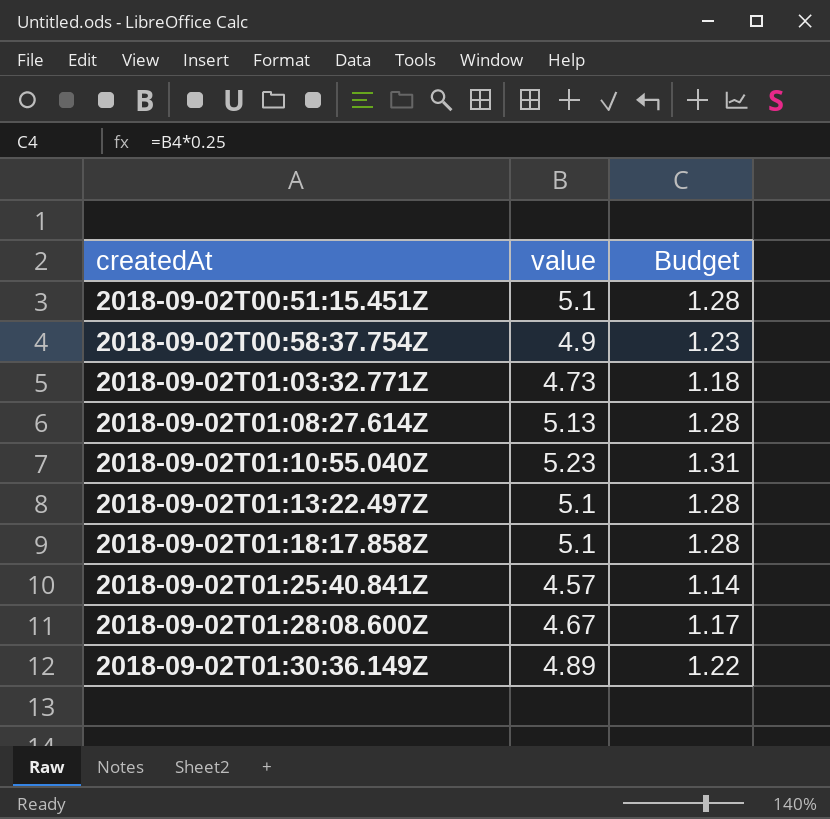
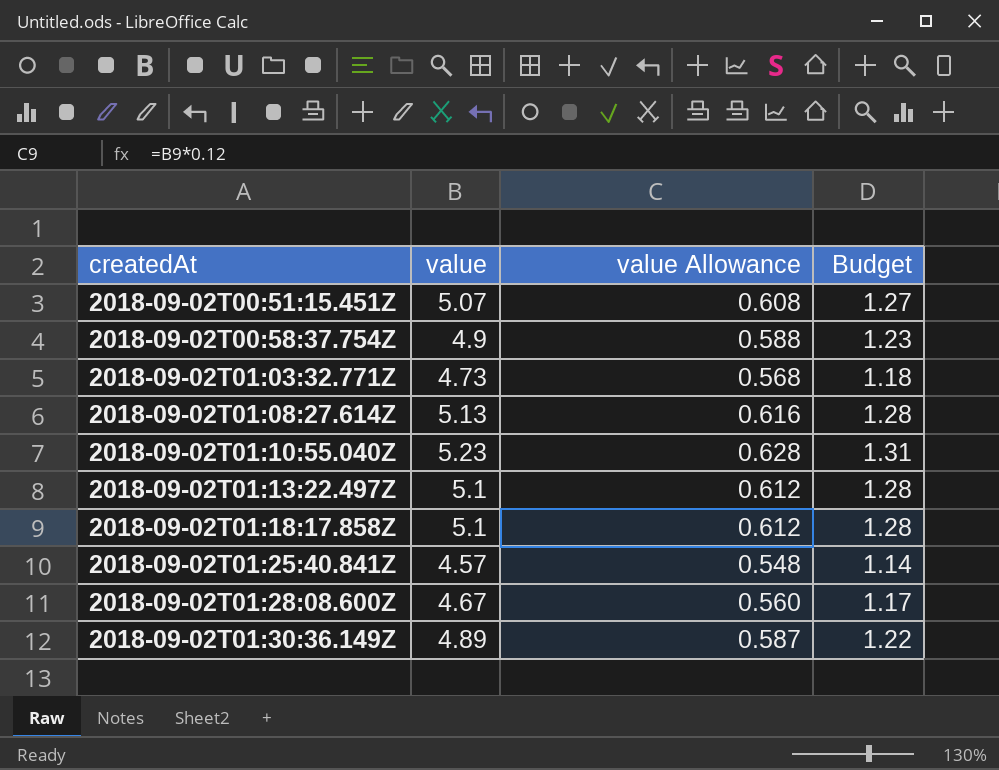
column value Allowance | formula: none -> [value] * 0.12
2018-09-02T00:51:15.451Z | value: 5.1 -> 5.07
2018-09-02T00:51:15.451Z | Budget: 1.28 -> 1.27

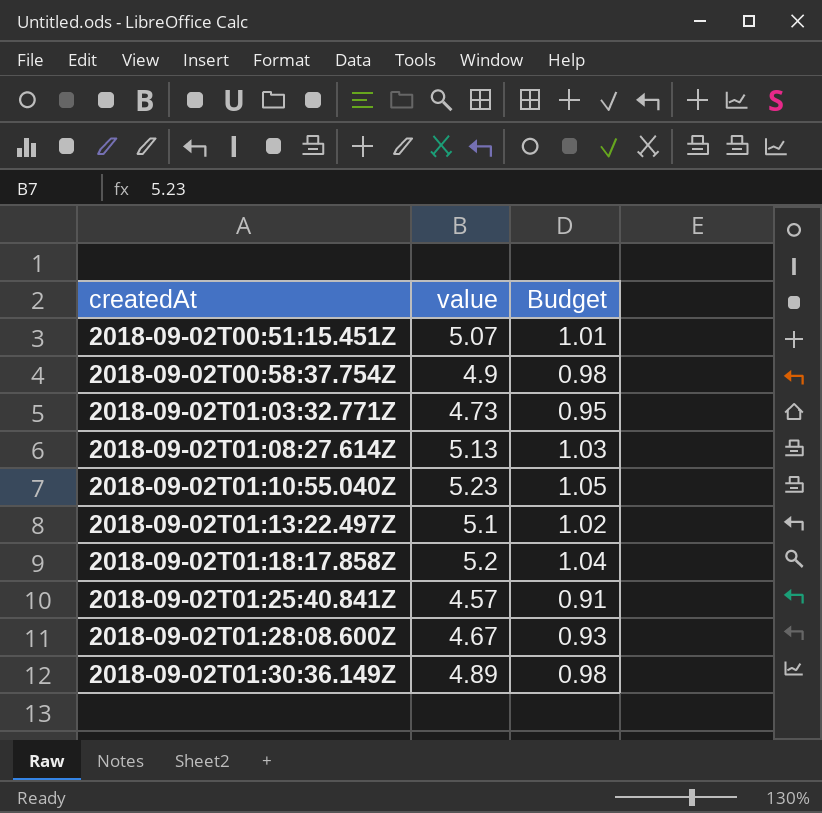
column value Allowance | formula: [value] * 0.12 -> none
column Budget | formula: [value] * 0.25 -> [value] * 0.2
2018-09-02T01:18:17.858Z | value: 5.1 -> 5.2

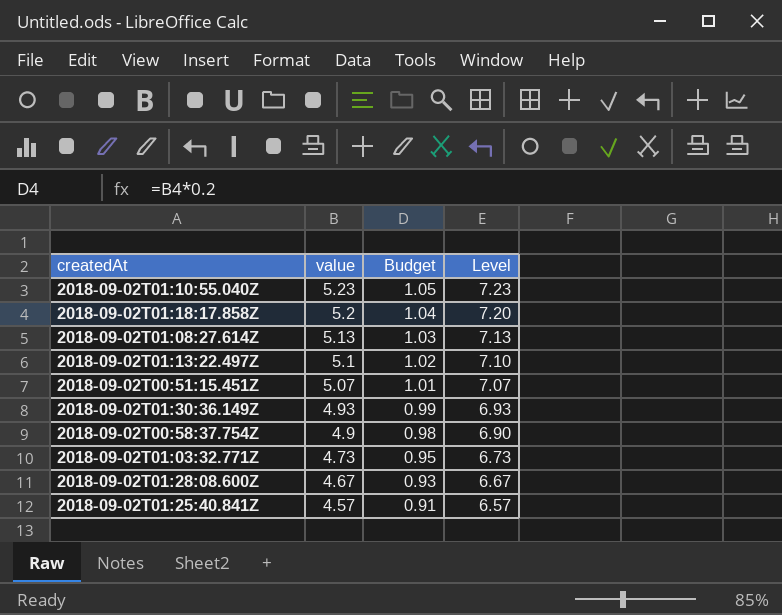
row order: createdAt ascending -> value descending
column Level | formula: none -> [value] + 2
2018-09-02T01:30:36.149Z | value: 4.89 -> 4.93
2018-09-02T01:30:36.149Z | Budget: 0.98 -> 0.99

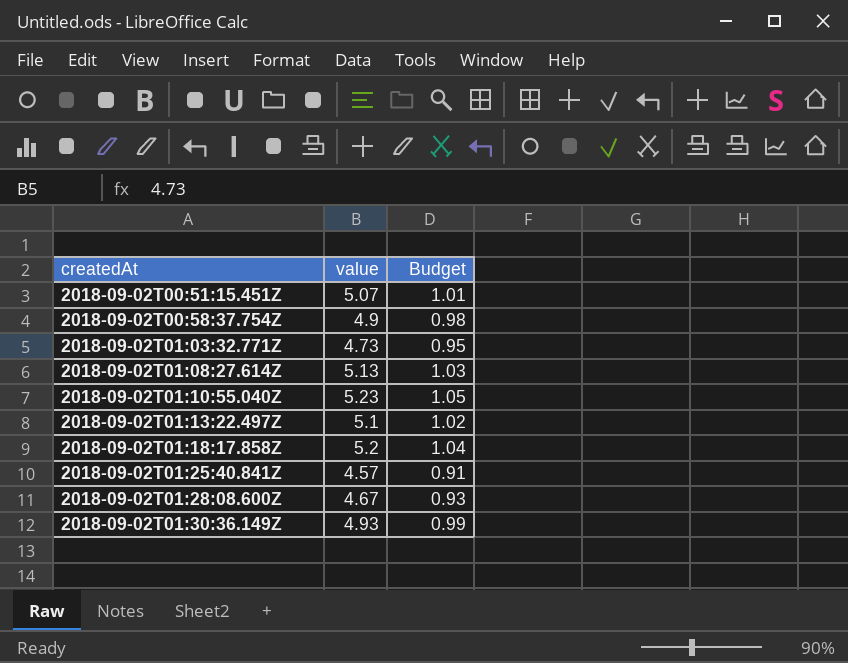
row order: value descending -> createdAt ascending
column Level | formula: [value] + 2 -> none

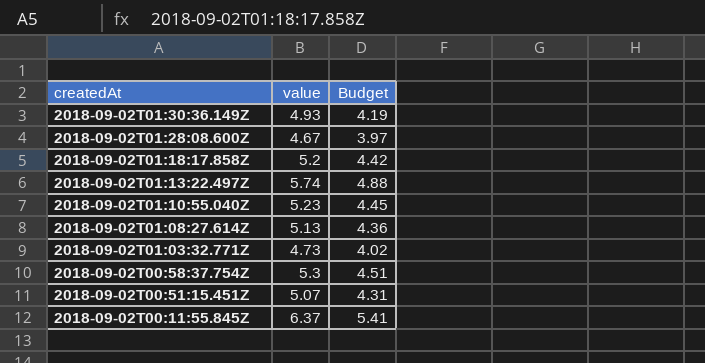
row order: createdAt ascending -> createdAt descending
column Budget | formula: [value] * 0.2 -> [value] * 0.85
row 2018-09-02T01:25:40.841Z: 4.57 | 0.91 -> none
2018-09-02T01:13:22.497Z | value: 5.1 -> 5.74
2018-09-02T00:58:37.754Z | value: 4.9 -> 5.3
row 2018-09-02T00:11:55.845Z: none -> 6.37 | 5.41

